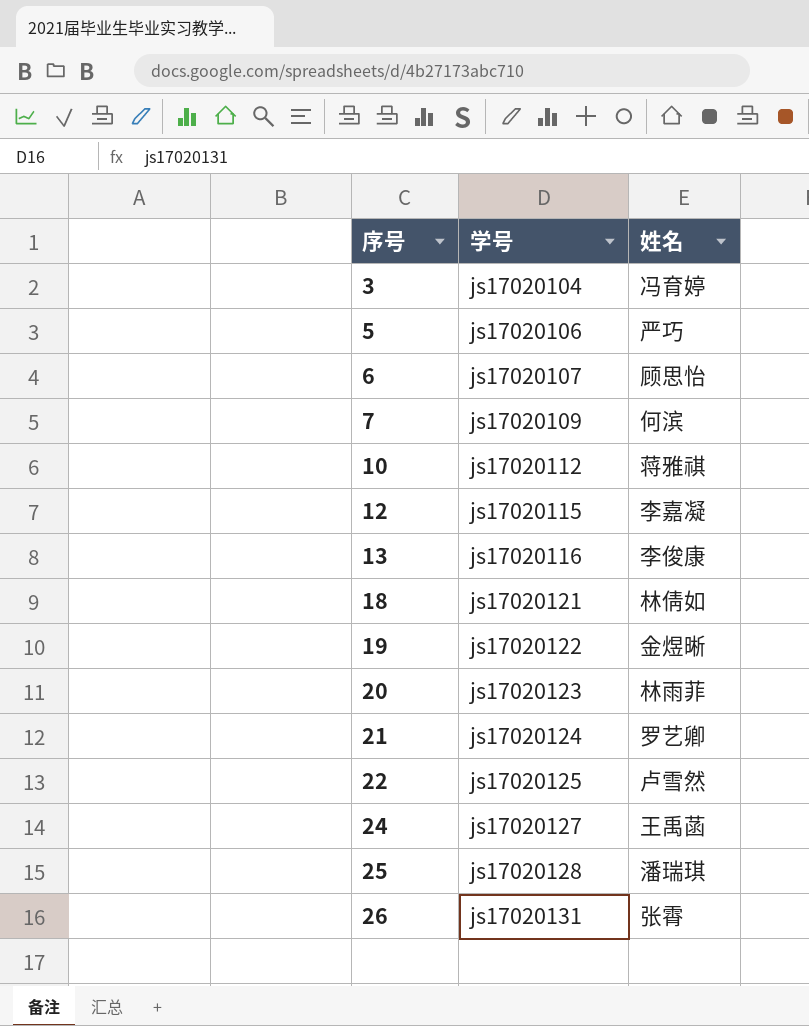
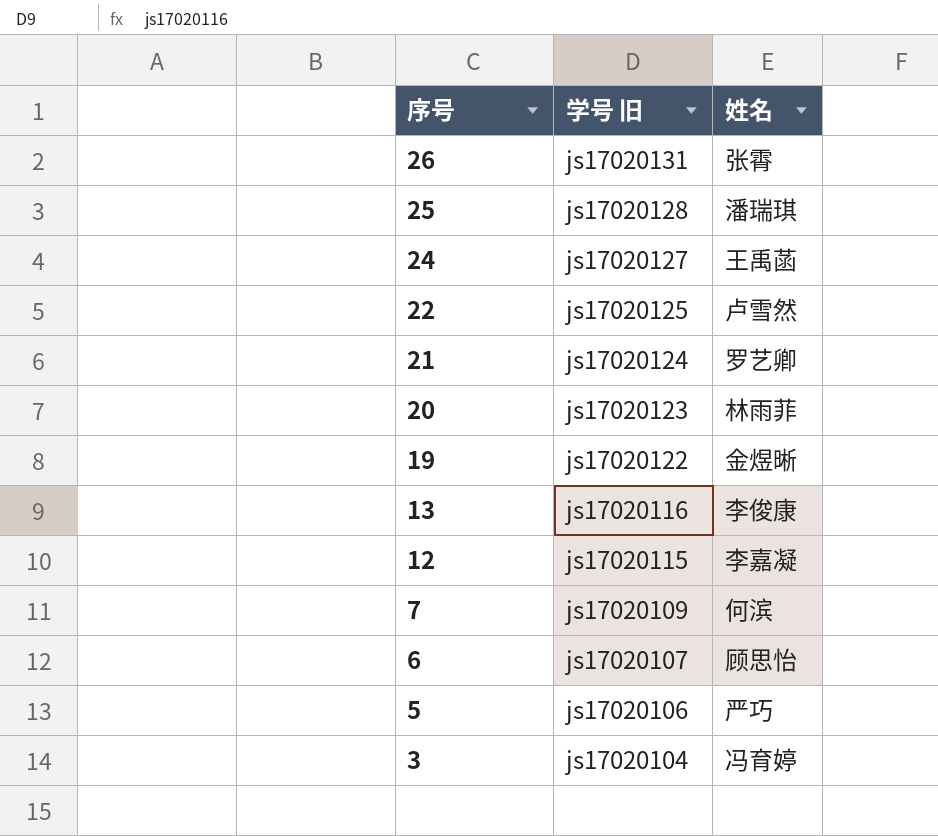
row order: 序号 ascending -> 序号 descending
column name: 学号 -> 学号 旧
row 10: js17020112 | 蒋雅祺 -> none
row 18: js17020121 | 林倩如 -> none

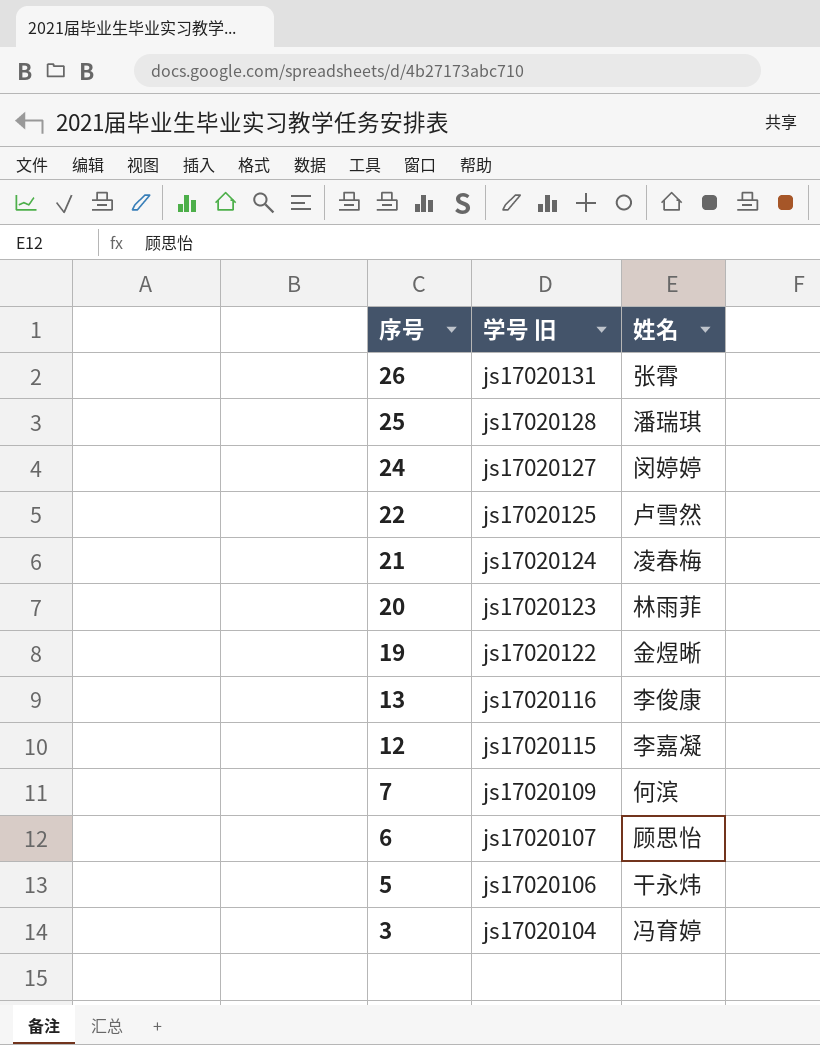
24 | 姓名: 王禹菡 -> 闵婷婷
21 | 姓名: 罗艺卿 -> 凌春梅
5 | 姓名: 严巧 -> 干永炜

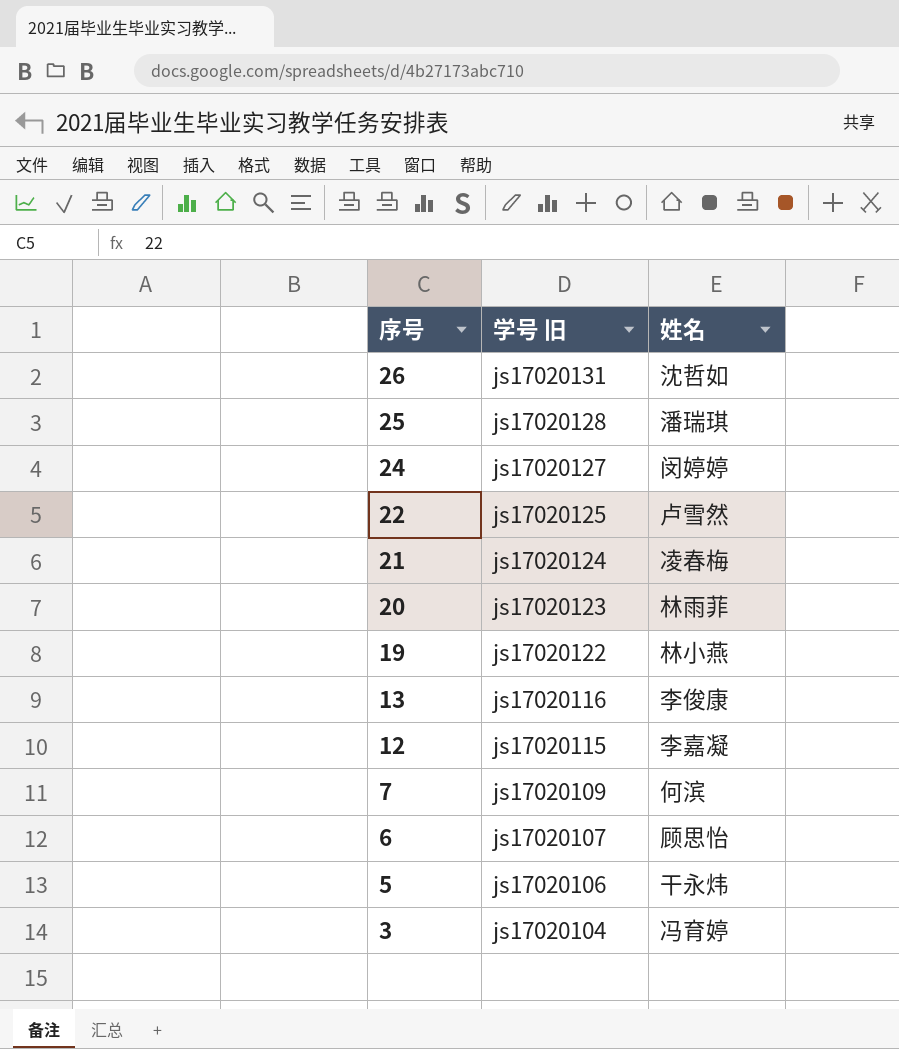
26 | 姓名: 张霄 -> 沈哲如
19 | 姓名: 金煜晰 -> 林小燕

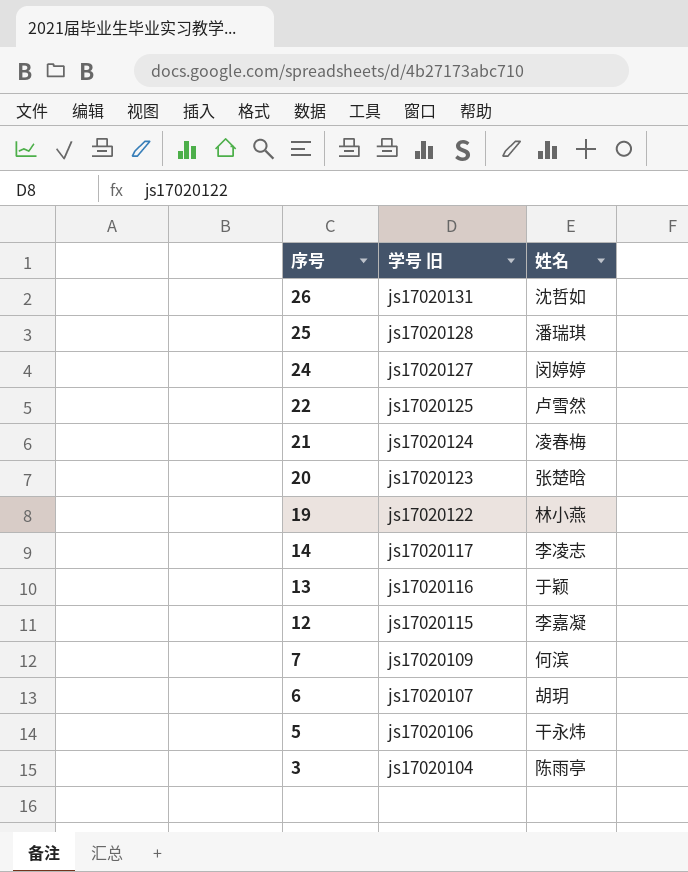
20 | 姓名: 林雨菲 -> 张楚晗
row 14: none -> js17020117 | 李凌志
13 | 姓名: 李俊康 -> 于颖
6 | 姓名: 顾思怡 -> 胡玥
3 | 姓名: 冯育婷 -> 陈雨亭

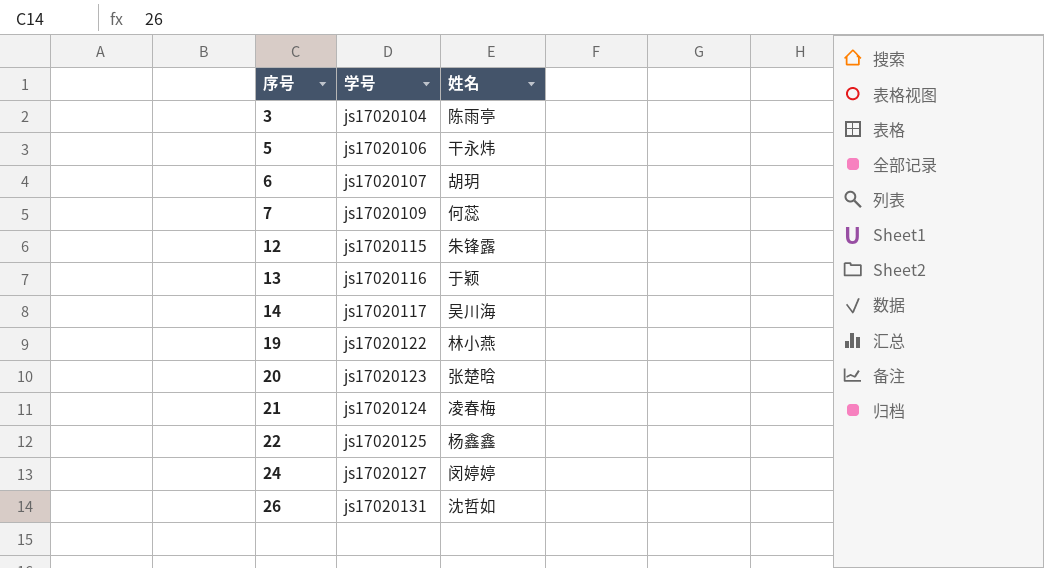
row order: 序号 descending -> 序号 ascending
column name: 学号 旧 -> 学号
row 25: js17020128 | 潘瑞琪 -> none
7 | 姓名: 何滨 -> 何蕊
12 | 姓名: 李嘉凝 -> 朱锋露
14 | 姓名: 李凌志 -> 吴川海
22 | 姓名: 卢雪然 -> 杨鑫鑫

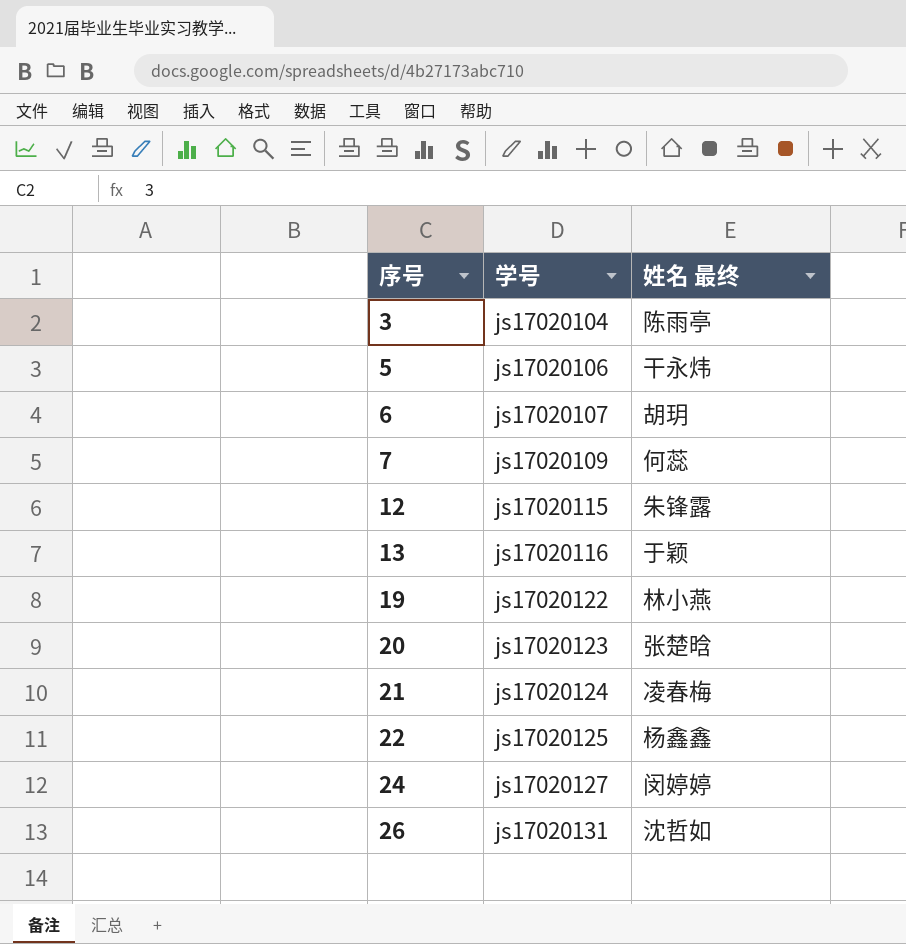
column name: 姓名 -> 姓名 最终
row 14: js17020117 | 吴川海 -> none

